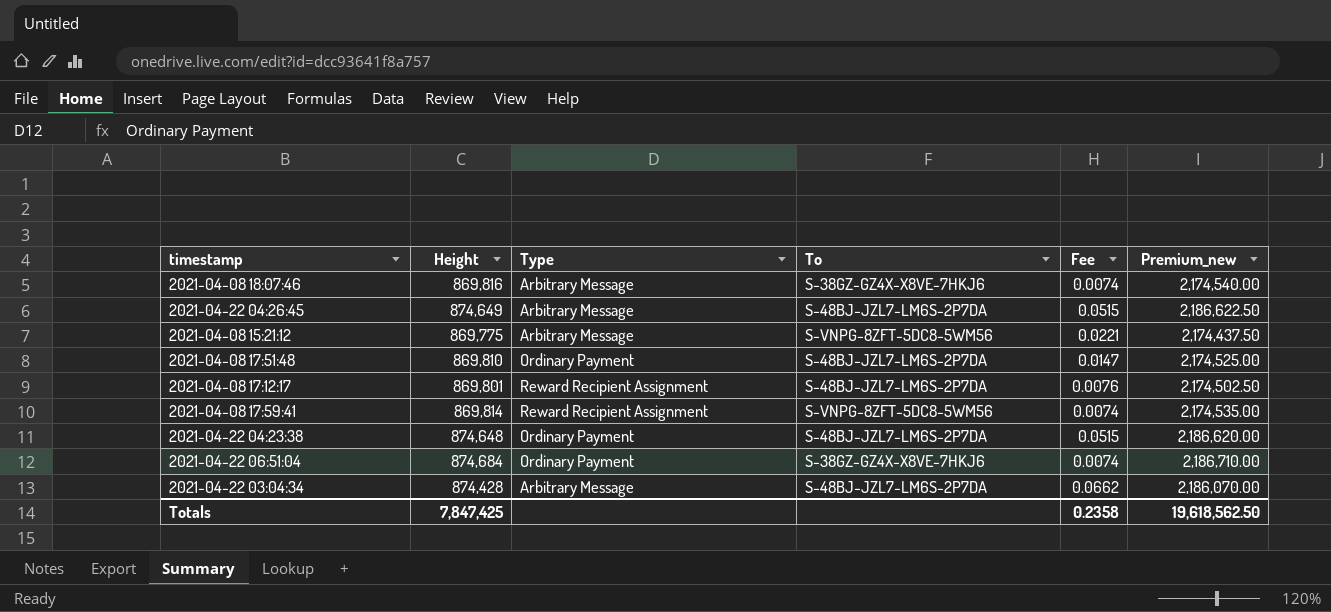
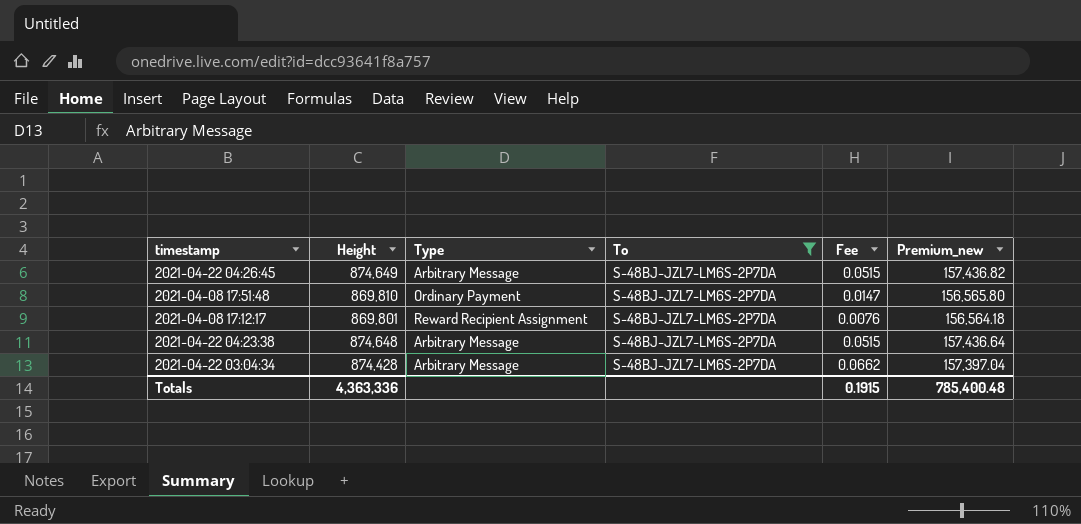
filter: none -> To = S-48BJ-JZL7-LM6S-2P7DA
column Premium_new | formula: [Height] * 2.5 -> [Height] * 0.18
2021-04-22 04:23:38 | Type: Ordinary Payment -> Arbitrary Message
Totals | Height: 7,847,425 -> 4,363,336
Totals | Fee: 0.2358 -> 0.1915
Totals | Premium_new: 19,618,562.50 -> 785,400.48

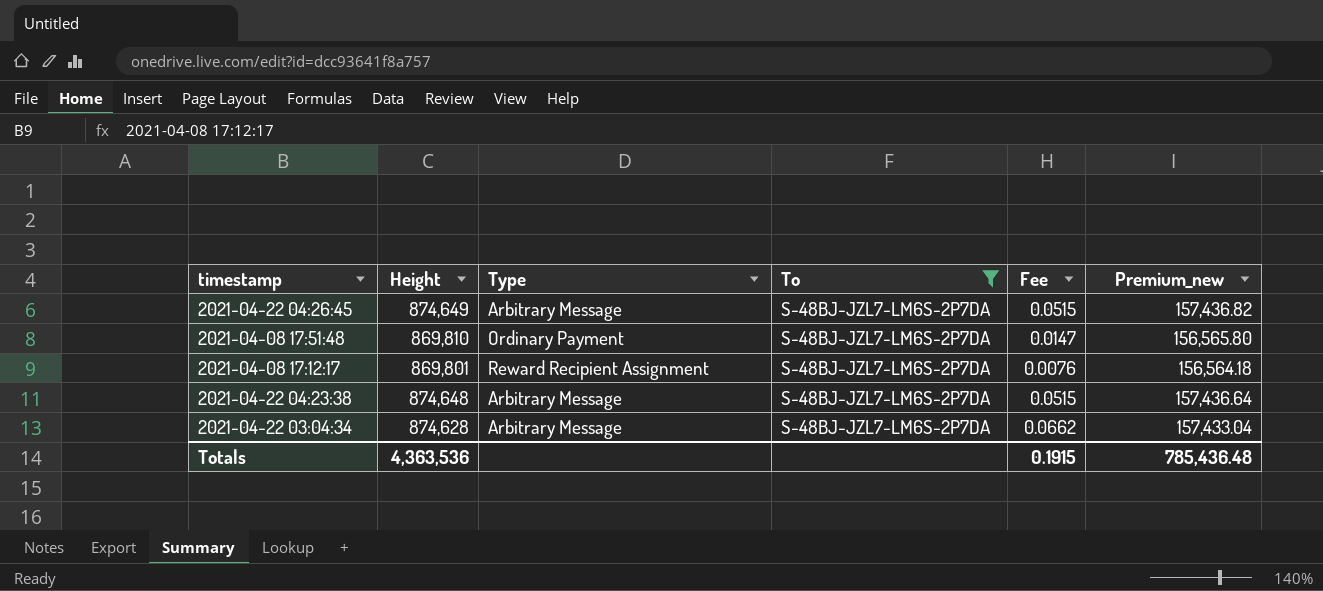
2021-04-22 03:04:34 | Height: 874,428 -> 874,628
2021-04-22 03:04:34 | Premium_new: 157,397.04 -> 157,433.04
Totals | Height: 4,363,336 -> 4,363,536
Totals | Premium_new: 785,400.48 -> 785,436.48

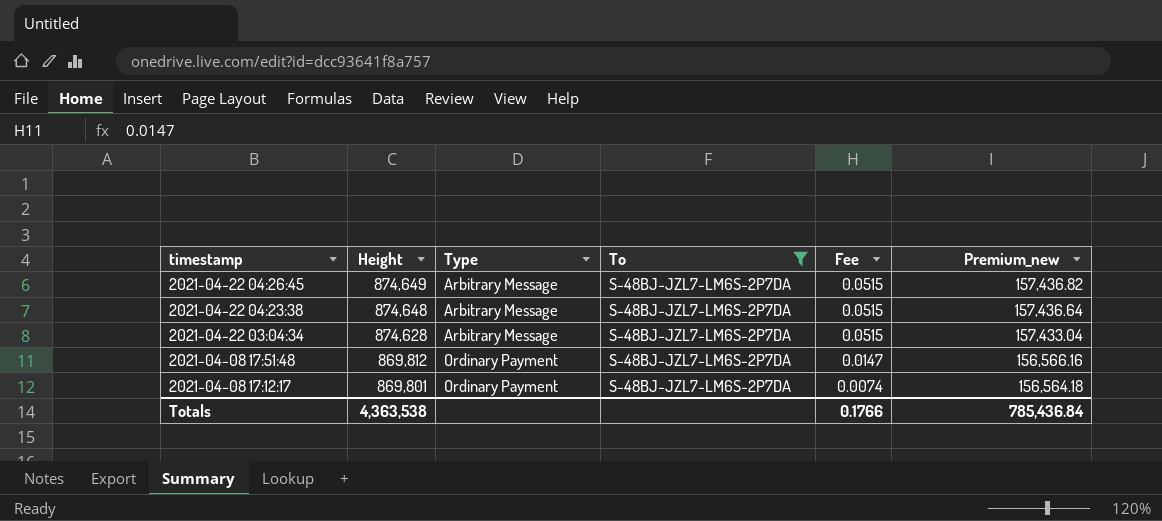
row order: none -> timestamp descending
2021-04-22 03:04:34 | Fee: 0.0662 -> 0.0515
2021-04-08 17:51:48 | Height: 869,810 -> 869,812
2021-04-08 17:51:48 | Premium_new: 156,565.80 -> 156,566.16
2021-04-08 17:12:17 | Type: Reward Recipient Assignment -> Ordinary Payment
2021-04-08 17:12:17 | Fee: 0.0076 -> 0.0074
Totals | Height: 4,363,536 -> 4,363,538
Totals | Fee: 0.1915 -> 0.1766
Totals | Premium_new: 785,436.48 -> 785,436.84

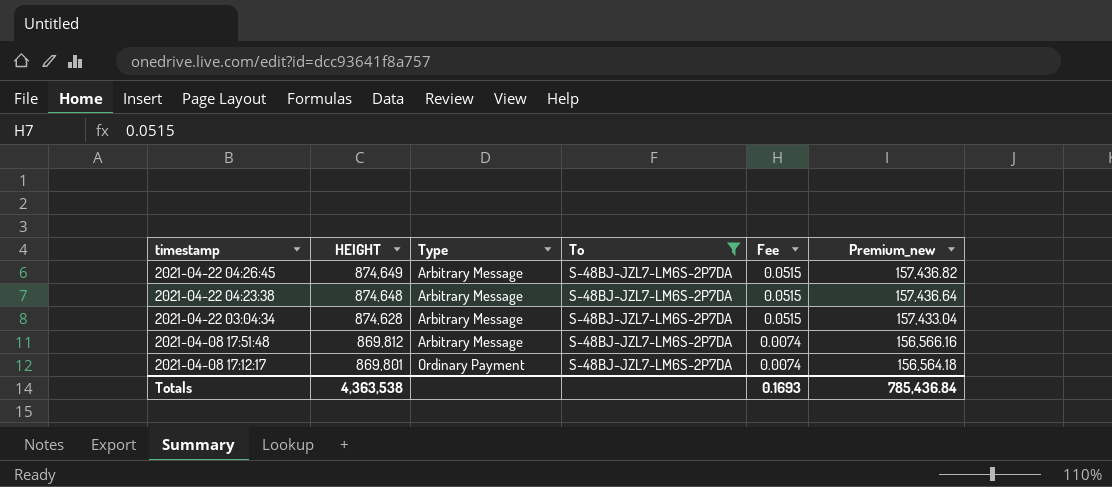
column name: Height -> HEIGHT
2021-04-08 17:51:48 | Type: Ordinary Payment -> Arbitrary Message
2021-04-08 17:51:48 | Fee: 0.0147 -> 0.0074
Totals | Fee: 0.1766 -> 0.1693

